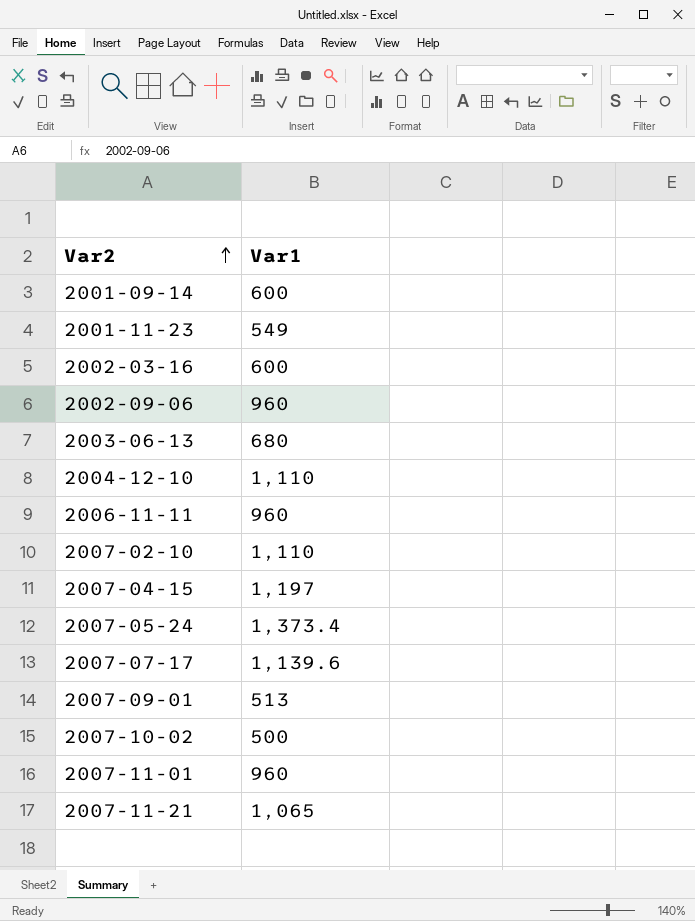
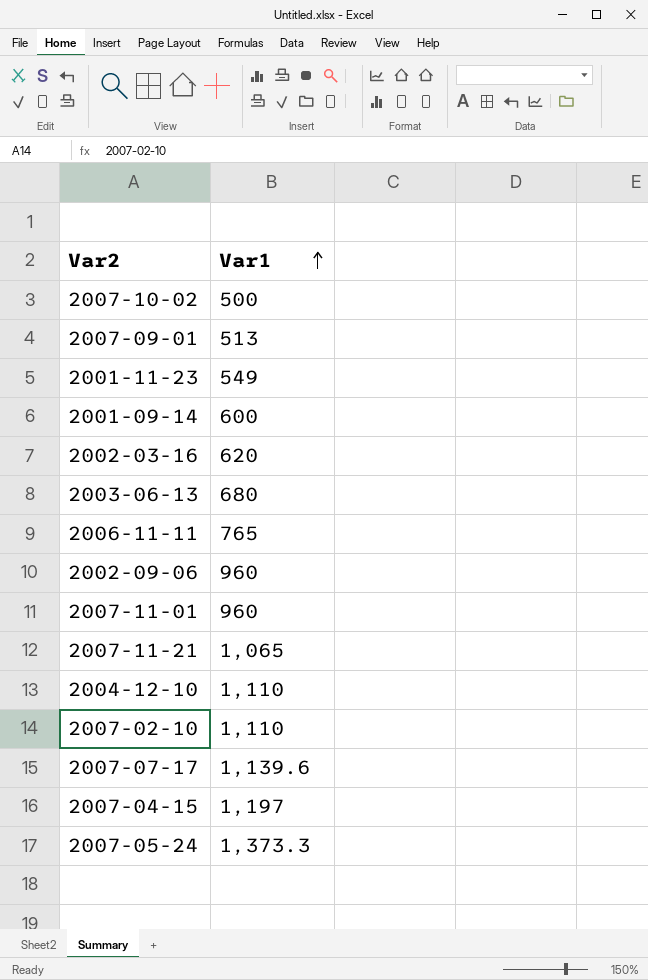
row order: Var2 ascending -> Var1 ascending
2002-03-16 | Var1: 600 -> 620
2006-11-11 | Var1: 960 -> 765
2007-05-24 | Var1: 1,373.4 -> 1,373.3

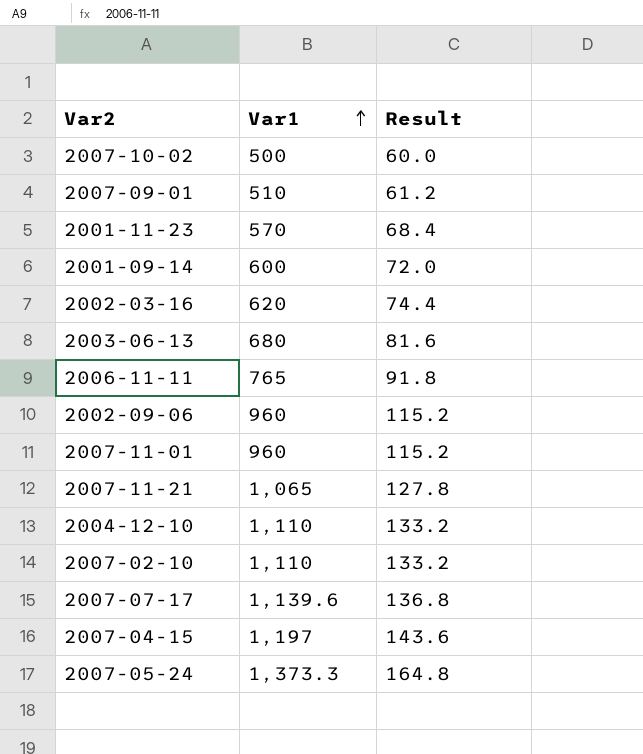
column Result | formula: none -> [Var1] * 0.12
2007-09-01 | Var1: 513 -> 510
2001-11-23 | Var1: 549 -> 570

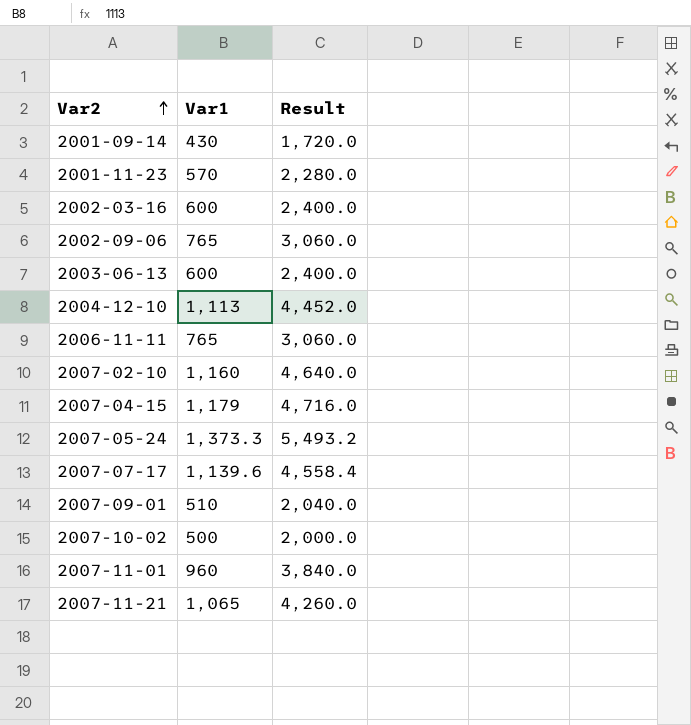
row order: Var1 ascending -> Var2 ascending
column Result | formula: [Var1] * 0.12 -> [Var1] * 4
2001-09-14 | Var1: 600 -> 430
2002-03-16 | Var1: 620 -> 600
2002-09-06 | Var1: 960 -> 765
2003-06-13 | Var1: 680 -> 600
2004-12-10 | Var1: 1,110 -> 1,113
2007-02-10 | Var1: 1,110 -> 1,160
2007-04-15 | Var1: 1,197 -> 1,179

